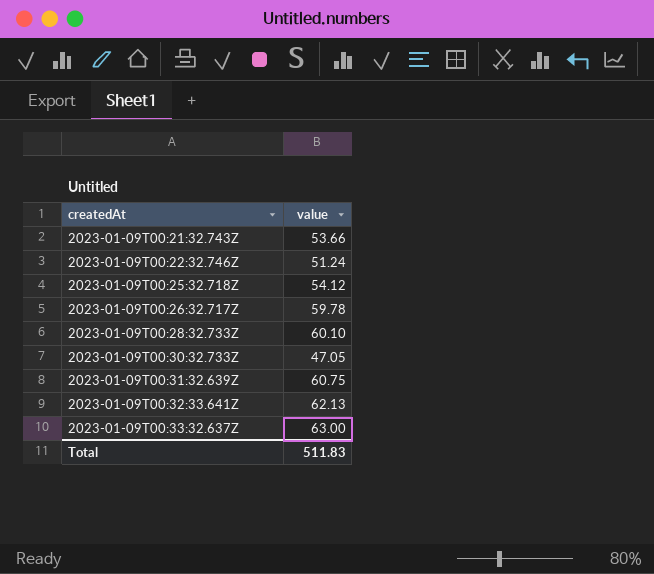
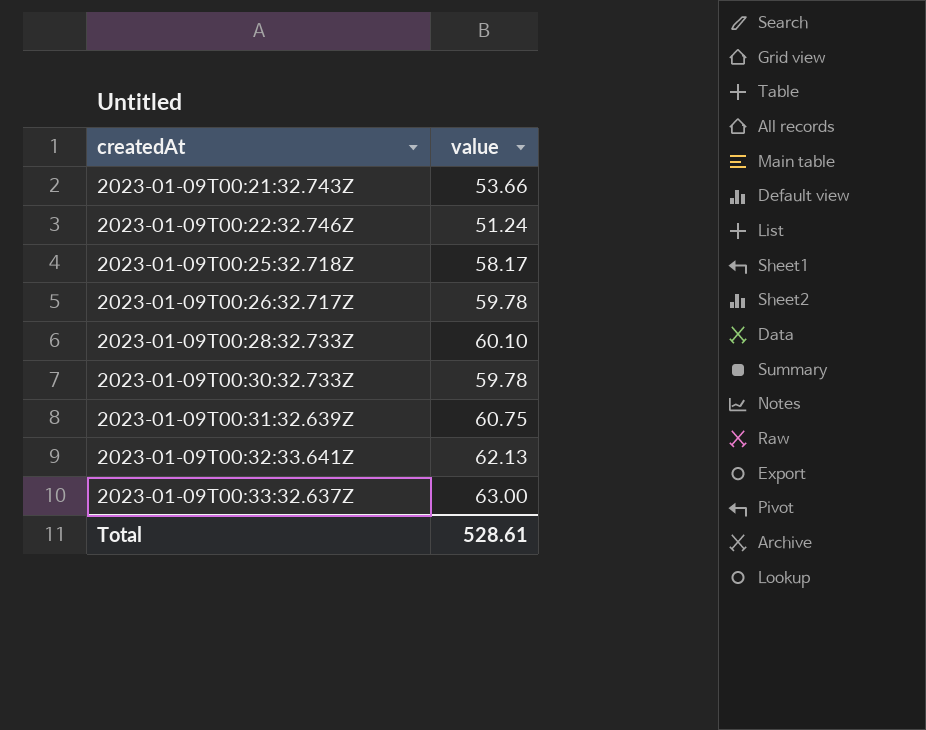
2023-01-09T00:25:32.718Z | value: 54.12 -> 58.17
2023-01-09T00:30:32.733Z | value: 47.05 -> 59.78
Total | value: 511.83 -> 528.61

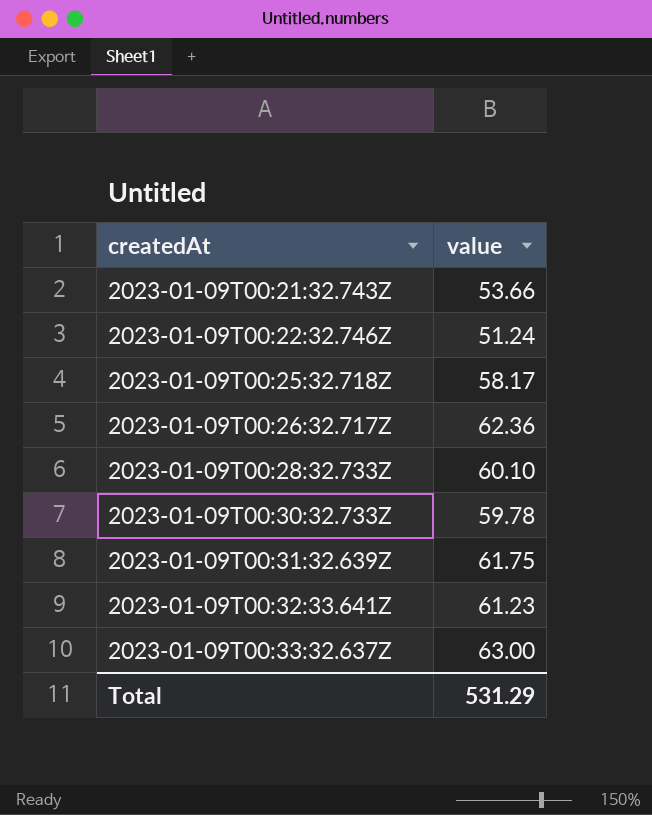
2023-01-09T00:26:32.717Z | value: 59.78 -> 62.36
2023-01-09T00:31:32.639Z | value: 60.75 -> 61.75
2023-01-09T00:32:33.641Z | value: 62.13 -> 61.23
Total | value: 528.61 -> 531.29

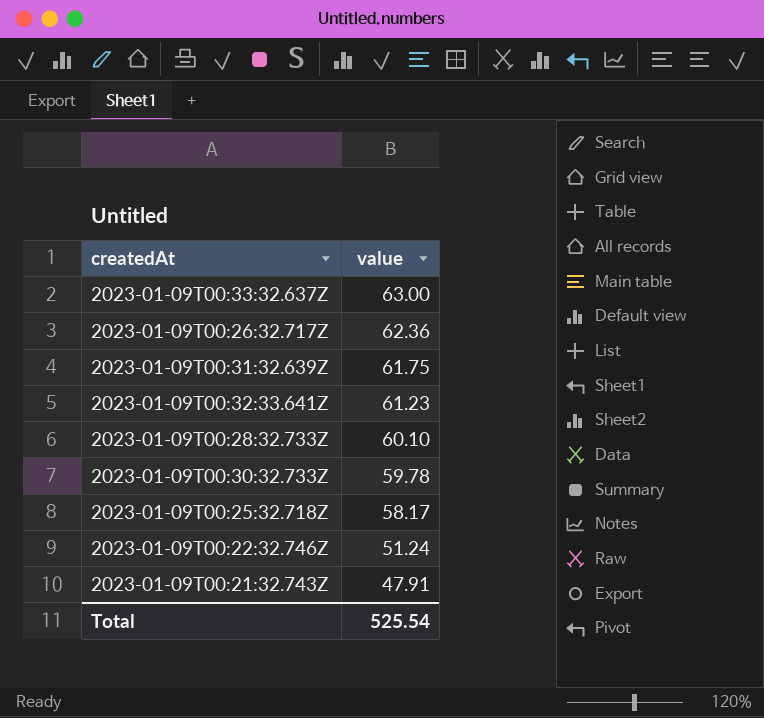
row order: createdAt ascending -> value descending
2023-01-09T00:21:32.743Z | value: 53.66 -> 47.91
Total | value: 531.29 -> 525.54

